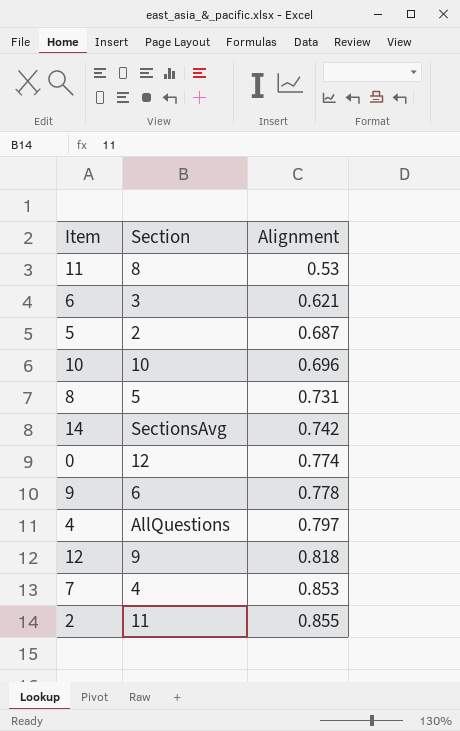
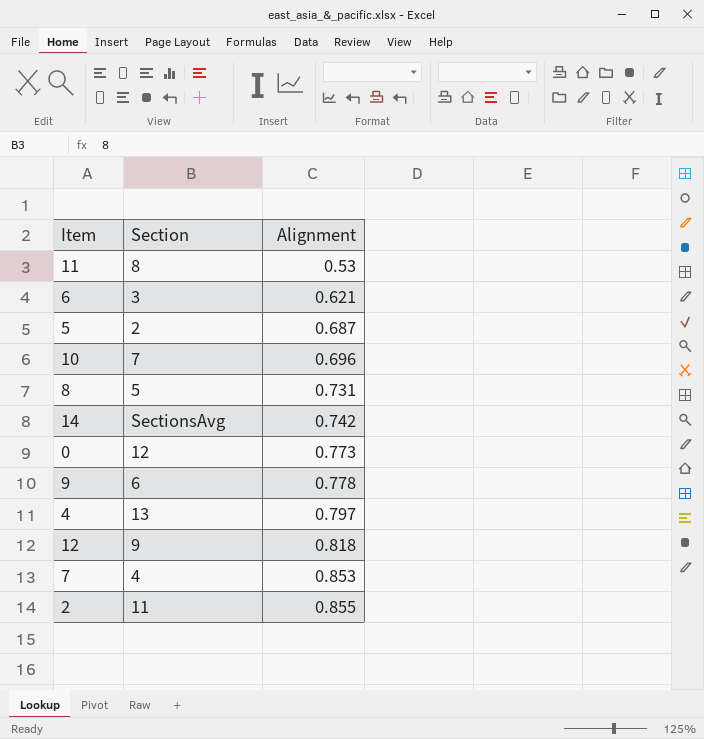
10 | Section: 10 -> 7
0 | Alignment: 0.774 -> 0.773
4 | Section: AllQuestions -> 13

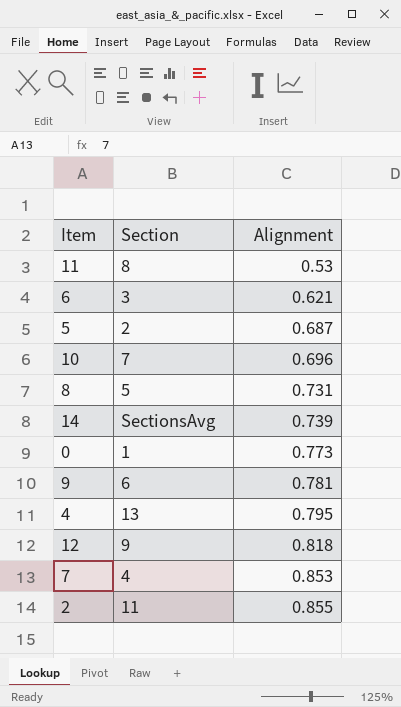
14 | Alignment: 0.742 -> 0.739
0 | Section: 12 -> 1
9 | Alignment: 0.778 -> 0.781
4 | Alignment: 0.797 -> 0.795

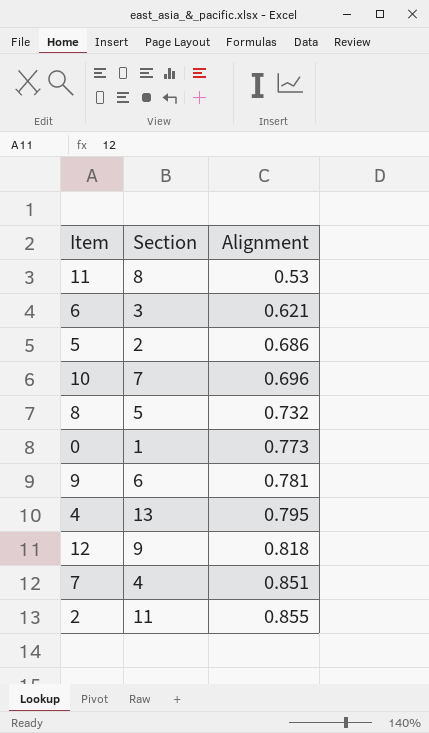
row 14: SectionsAvg | 0.739 -> none
5 | Alignment: 0.687 -> 0.686
8 | Alignment: 0.731 -> 0.732
7 | Alignment: 0.853 -> 0.851

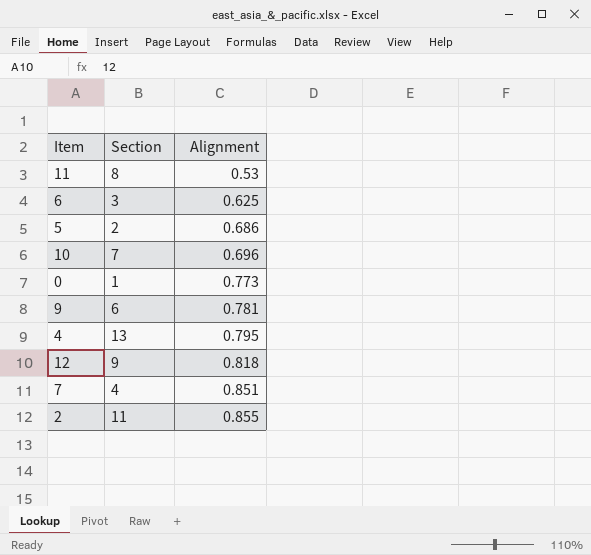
row 8: 5 | 0.732 -> none
6 | Alignment: 0.621 -> 0.625

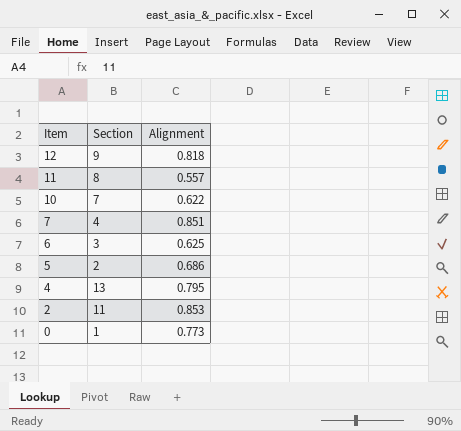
row order: Alignment ascending -> Item descending
row 9: 6 | 0.781 -> none
11 | Alignment: 0.53 -> 0.557
10 | Alignment: 0.696 -> 0.622
2 | Alignment: 0.855 -> 0.853

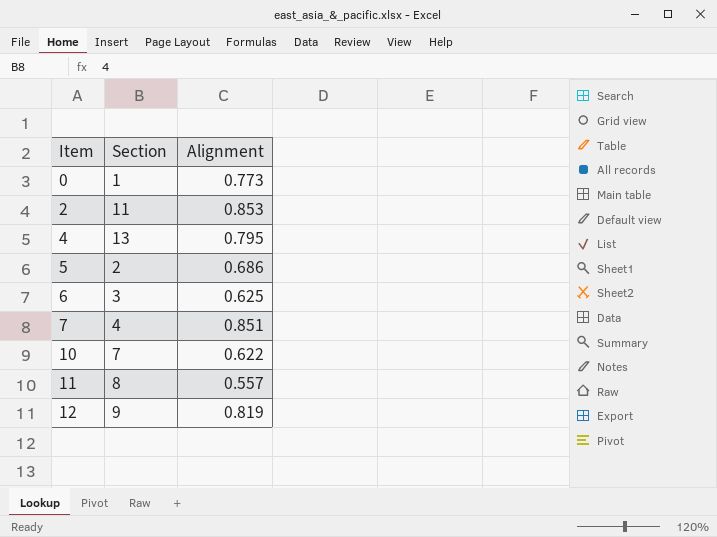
row order: Item descending -> Item ascending
12 | Alignment: 0.818 -> 0.819

